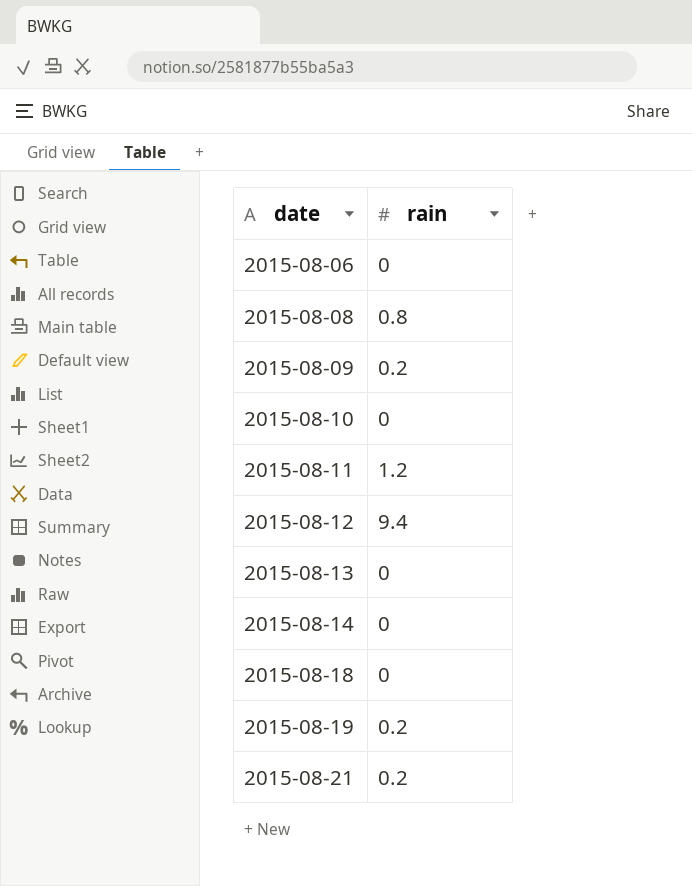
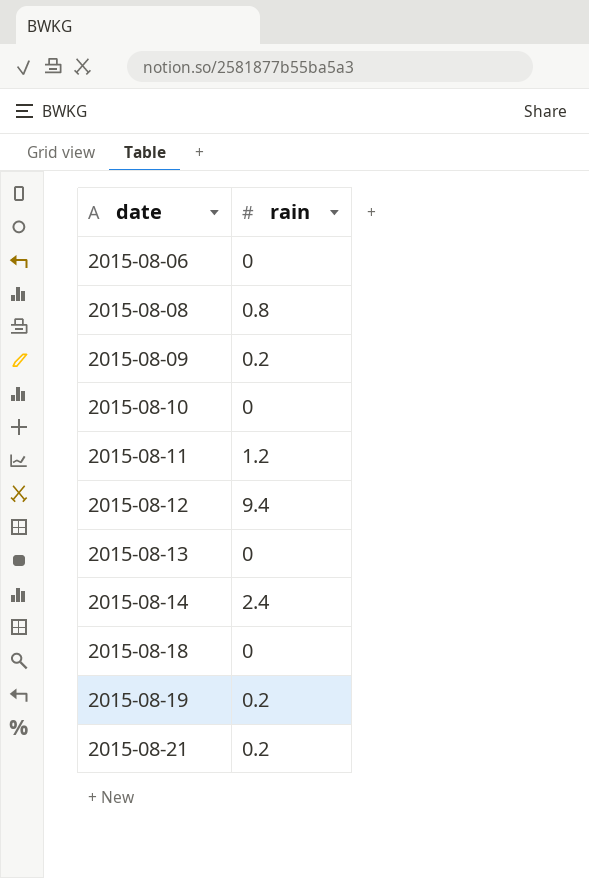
2015-08-14 | rain: 0 -> 2.4

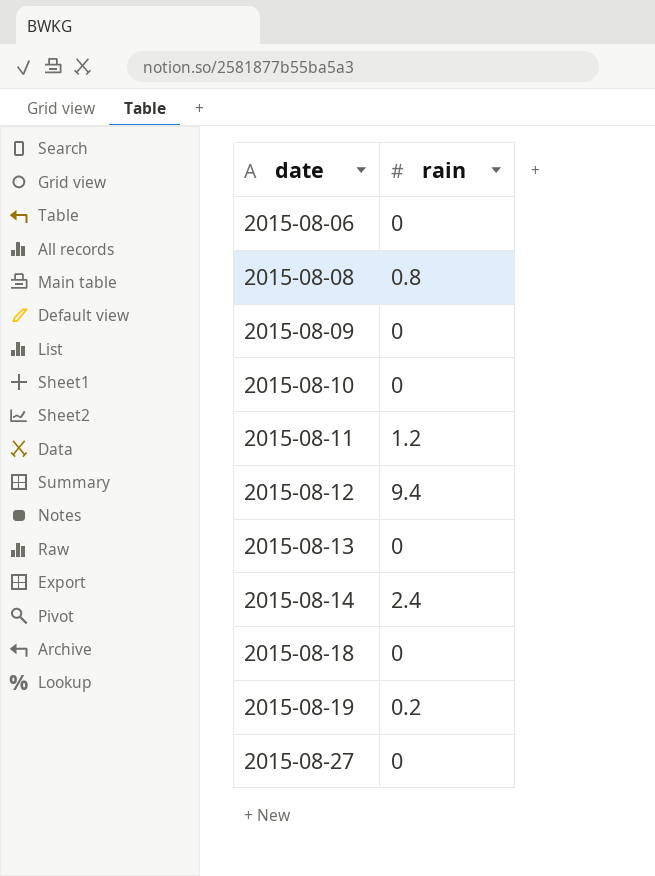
row 2015-08-21: 0.2 -> none
2015-08-09 | rain: 0.2 -> 0
row 2015-08-27: none -> 0

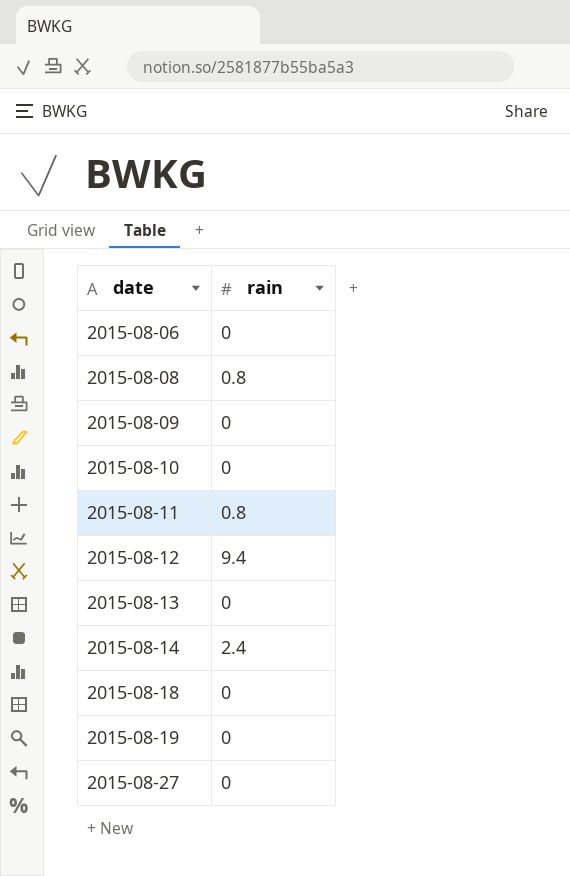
2015-08-11 | rain: 1.2 -> 0.8
2015-08-19 | rain: 0.2 -> 0

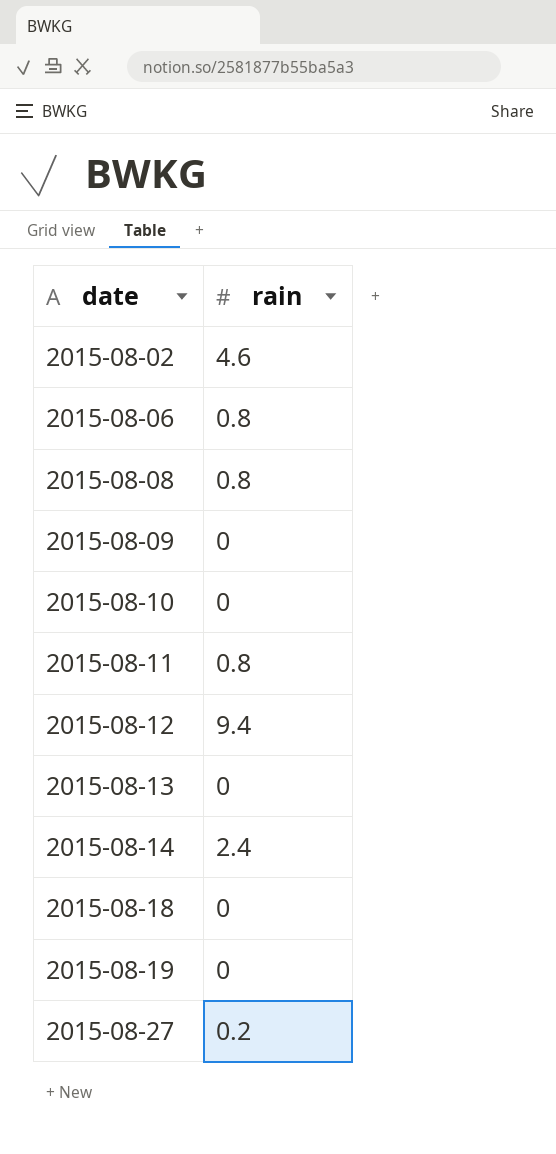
row 2015-08-02: none -> 4.6
2015-08-06 | rain: 0 -> 0.8
2015-08-27 | rain: 0 -> 0.2

